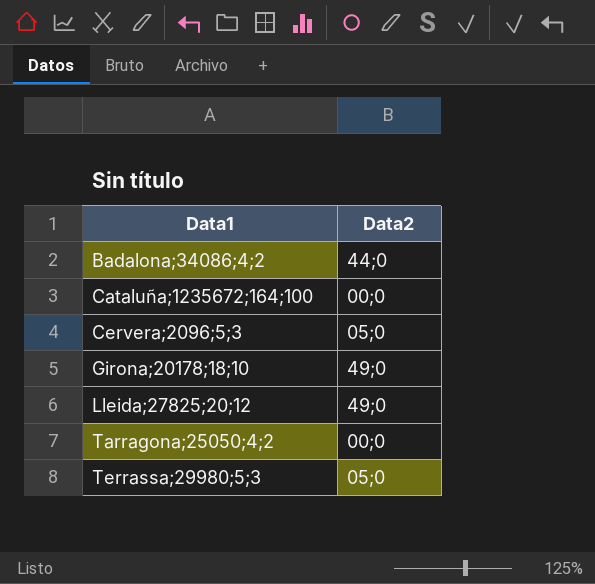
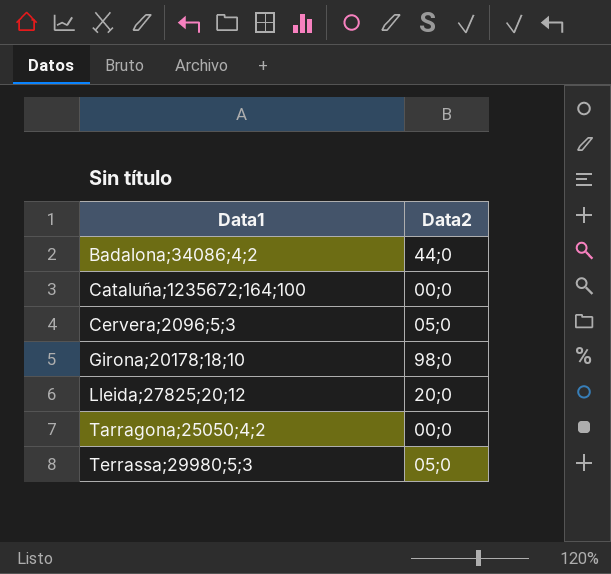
Girona;20178;18;10 | Data2: 49;0 -> 98;0
Lleida;27825;20;12 | Data2: 49;0 -> 20;0

